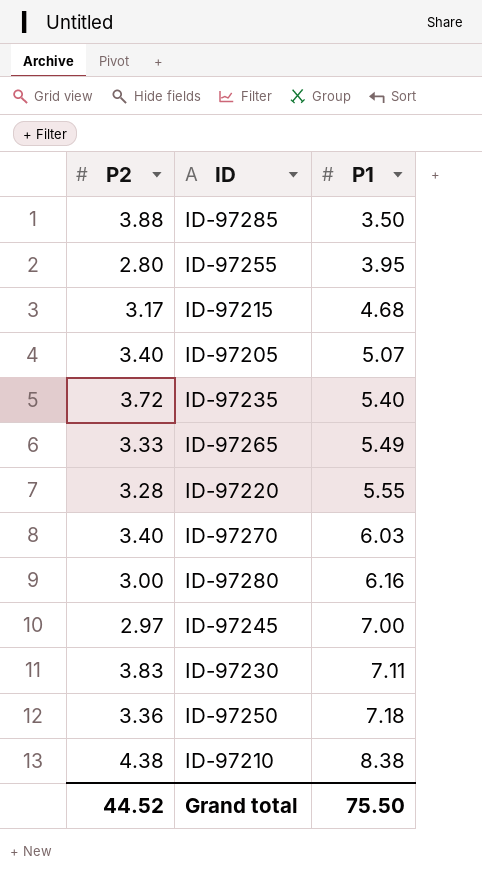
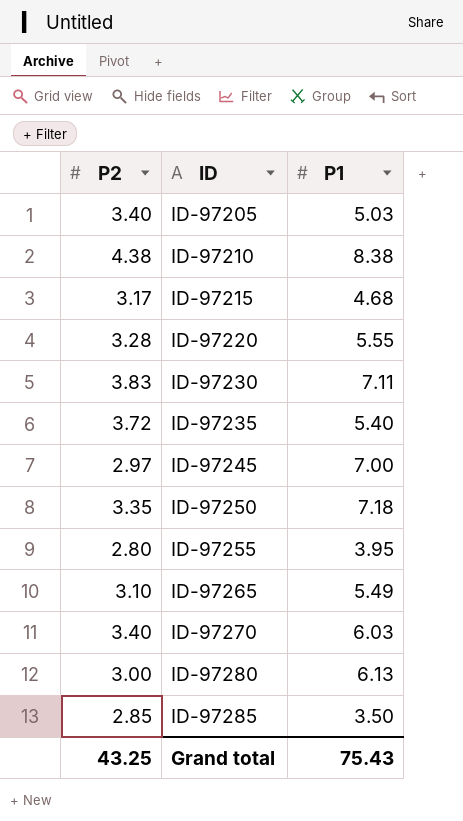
row order: P1 ascending -> ID ascending
ID-97205 | P1: 5.07 -> 5.03
ID-97250 | P2: 3.36 -> 3.35
ID-97265 | P2: 3.33 -> 3.10
ID-97280 | P1: 6.16 -> 6.13
ID-97285 | P2: 3.88 -> 2.85
Grand total | P2: 44.52 -> 43.25
Grand total | P1: 75.50 -> 75.43

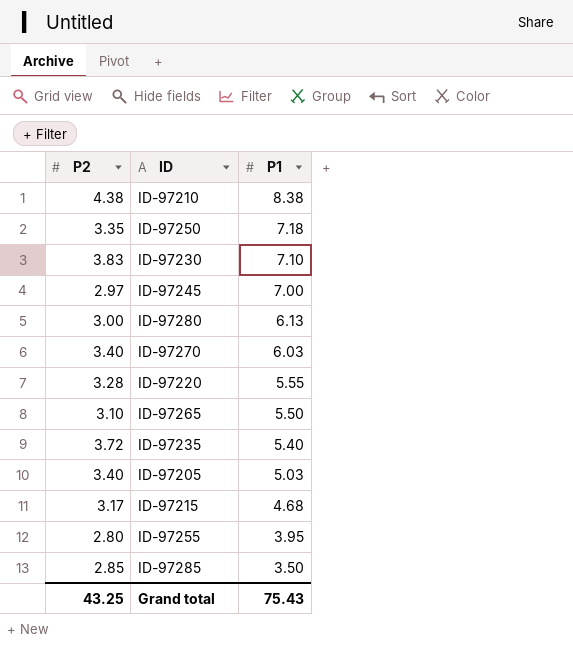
row order: ID ascending -> P1 descending
ID-97230 | P1: 7.11 -> 7.10
ID-97265 | P1: 5.49 -> 5.50

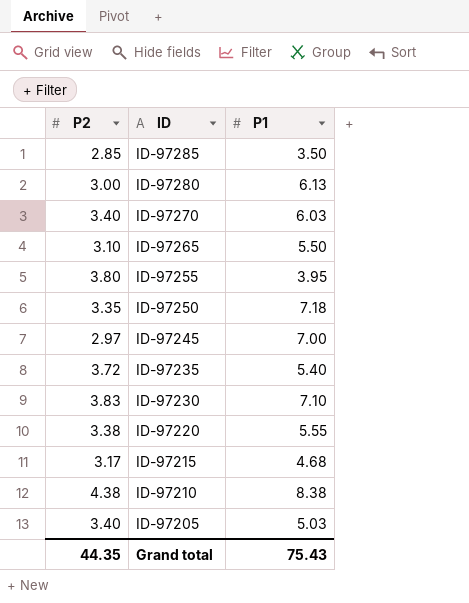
row order: P1 descending -> ID descending
ID-97255 | P2: 2.80 -> 3.80
ID-97220 | P2: 3.28 -> 3.38
Grand total | P2: 43.25 -> 44.35

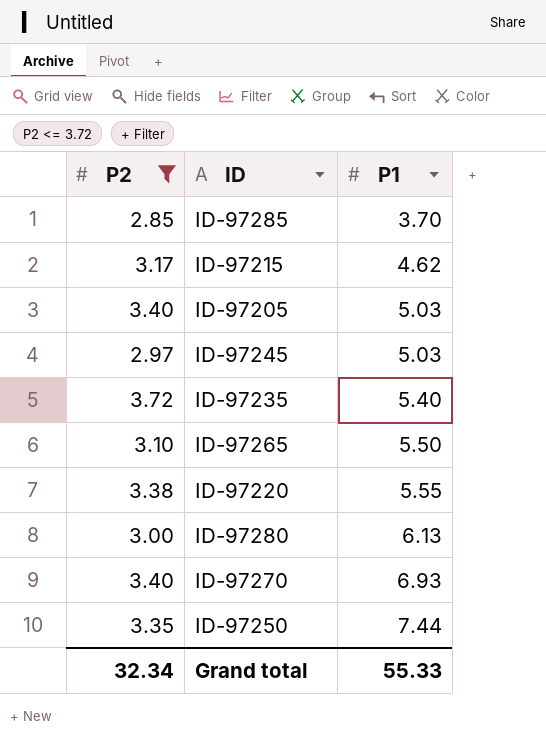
filter: none -> P2 <= 3.72
row order: ID descending -> P1 ascending
ID-97285 | P1: 3.50 -> 3.70
ID-97215 | P1: 4.68 -> 4.62
ID-97245 | P1: 7.00 -> 5.03
ID-97270 | P1: 6.03 -> 6.93
ID-97250 | P1: 7.18 -> 7.44
Grand total | P2: 44.35 -> 32.34
Grand total | P1: 75.43 -> 55.33

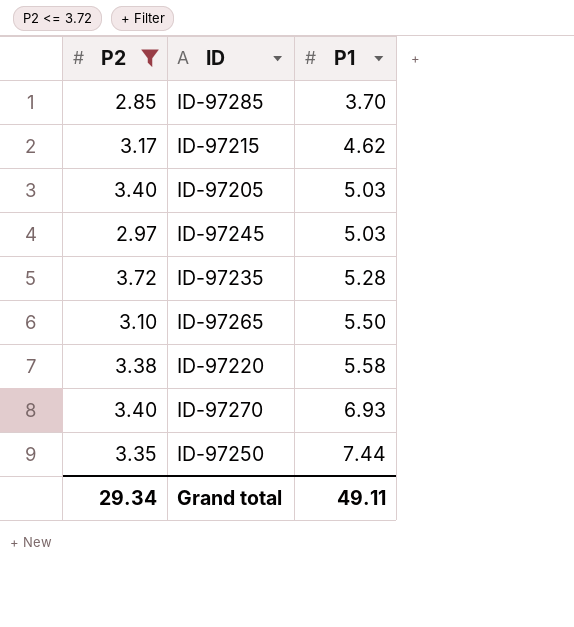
row ID-97280: 3.00 | 6.13 -> none
ID-97235 | P1: 5.40 -> 5.28
ID-97220 | P1: 5.55 -> 5.58
Grand total | P2: 32.34 -> 29.34
Grand total | P1: 55.33 -> 49.11

